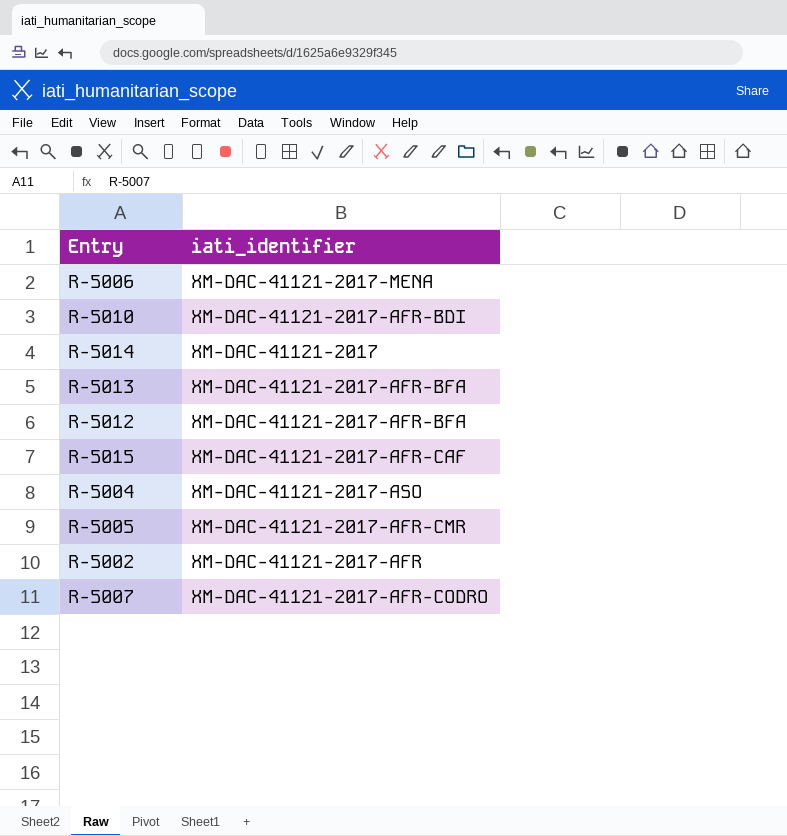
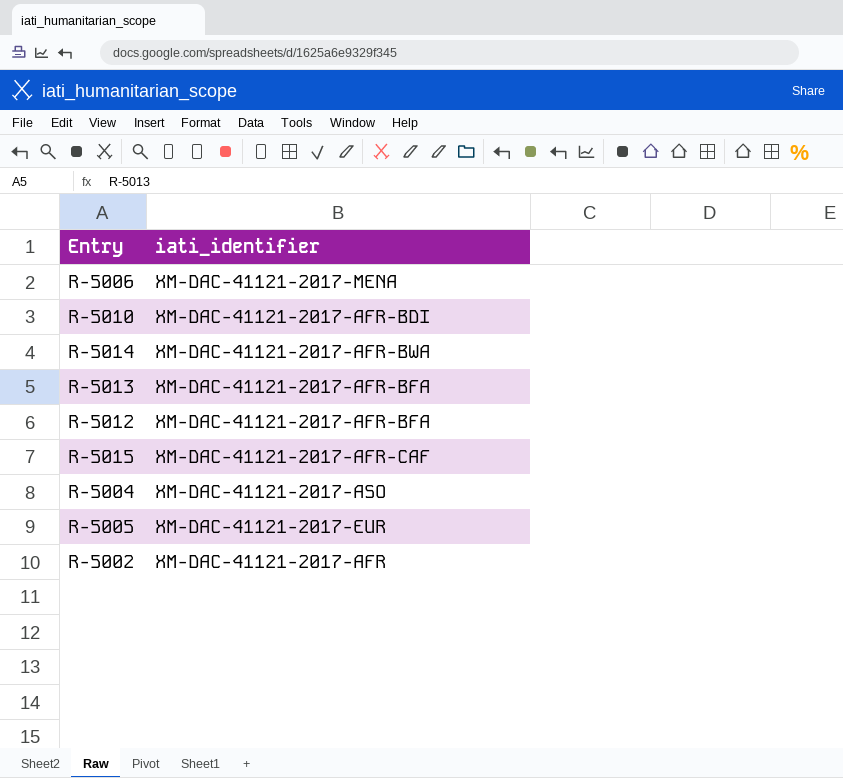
row R-5007: XM-DAC-41121-2017-AFR-CODRO -> none
R-5014 | iati_identifier: XM-DAC-41121-2017 -> XM-DAC-41121-2017-AFR-BWA
R-5005 | iati_identifier: XM-DAC-41121-2017-AFR-CMR -> XM-DAC-41121-2017-EUR

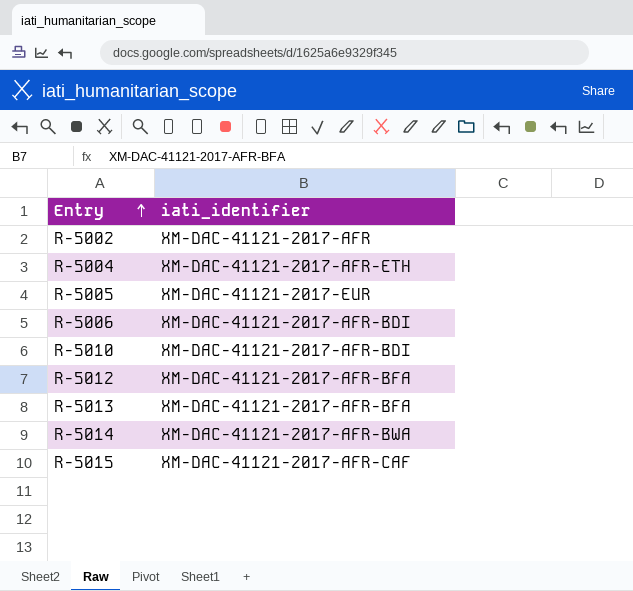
row order: none -> Entry ascending
R-5004 | iati_identifier: XM-DAC-41121-2017-ASO -> XM-DAC-41121-2017-AFR-ETH
R-5006 | iati_identifier: XM-DAC-41121-2017-MENA -> XM-DAC-41121-2017-AFR-BDI

